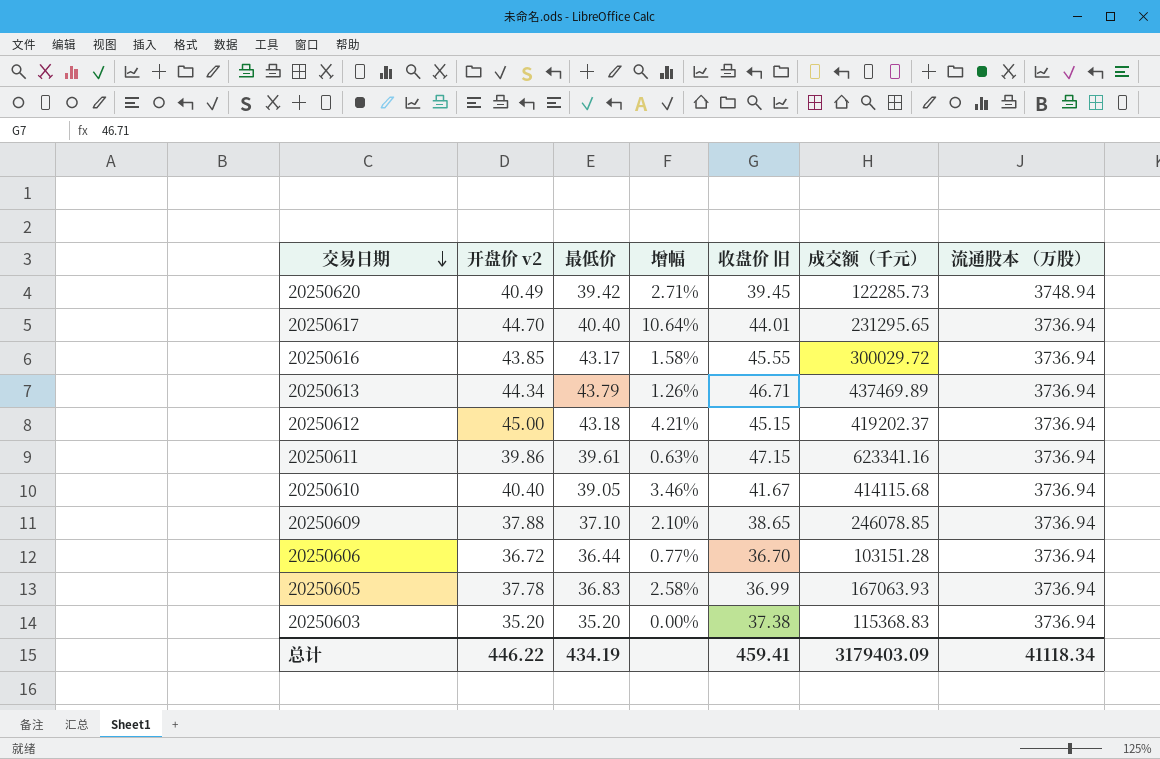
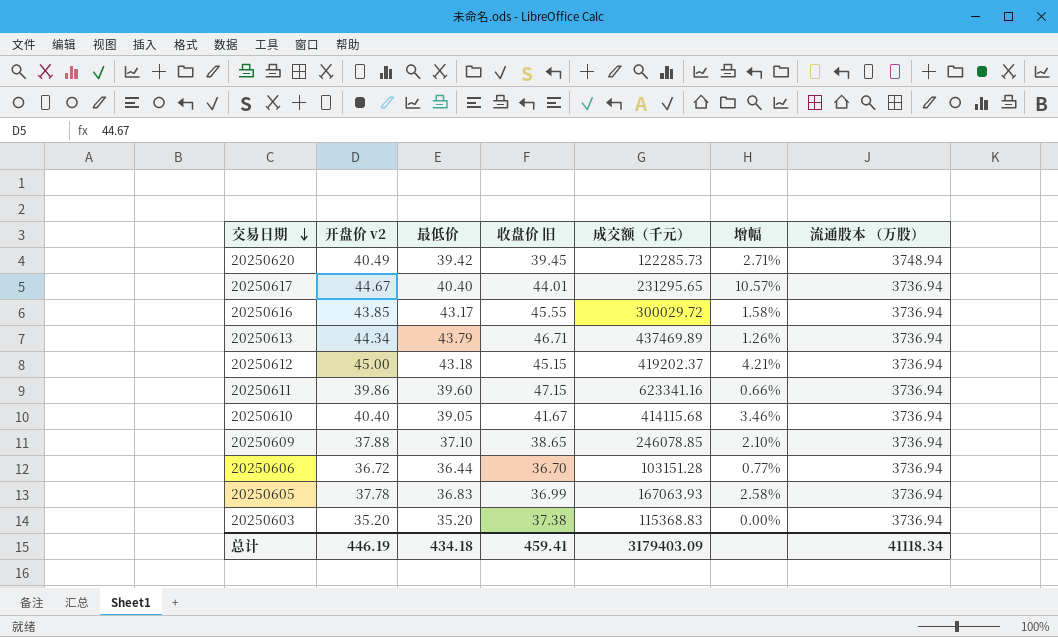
column 增幅 | position: 4 -> 6
20250617 | 开盘价 v2: 44.70 -> 44.67
20250617 | 增幅: 10.64% -> 10.57%
20250611 | 最低价: 39.61 -> 39.60
20250611 | 增幅: 0.63% -> 0.66%
总计 | 开盘价 v2: 446.22 -> 446.19
总计 | 最低价: 434.19 -> 434.18

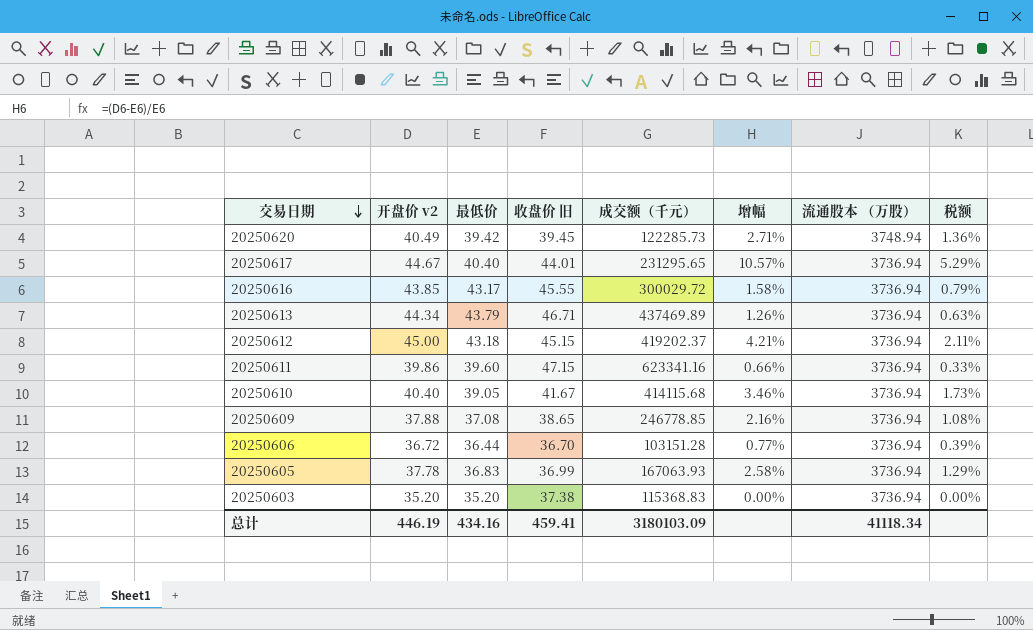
column 税额 | formula: none -> [增幅] * 0.5
20250609 | 最低价: 37.10 -> 37.08
20250609 | 成交额（千元）: 246078.85 -> 246778.85
20250609 | 增幅: 2.10% -> 2.16%
总计 | 最低价: 434.18 -> 434.16
总计 | 成交额（千元）: 3179403.09 -> 3180103.09

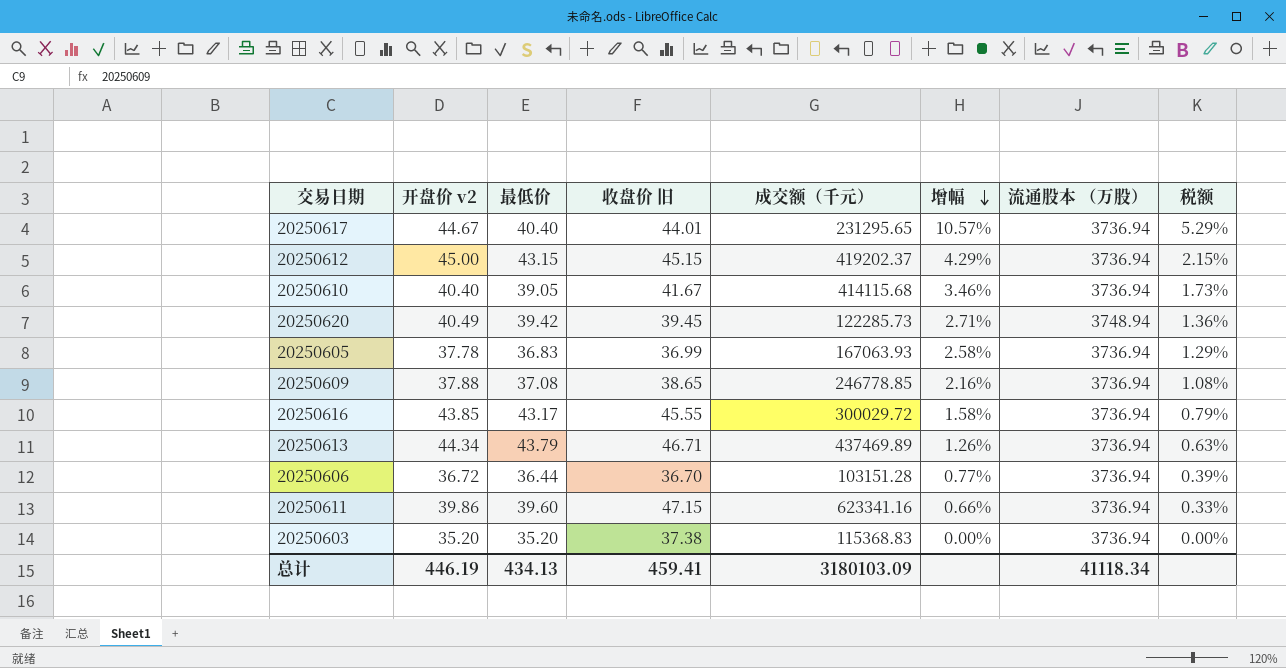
row order: 交易日期 descending -> 增幅 descending
20250612 | 最低价: 43.18 -> 43.15
20250612 | 增幅: 4.21% -> 4.29%
20250612 | 税额: 2.11% -> 2.15%
总计 | 最低价: 434.16 -> 434.13

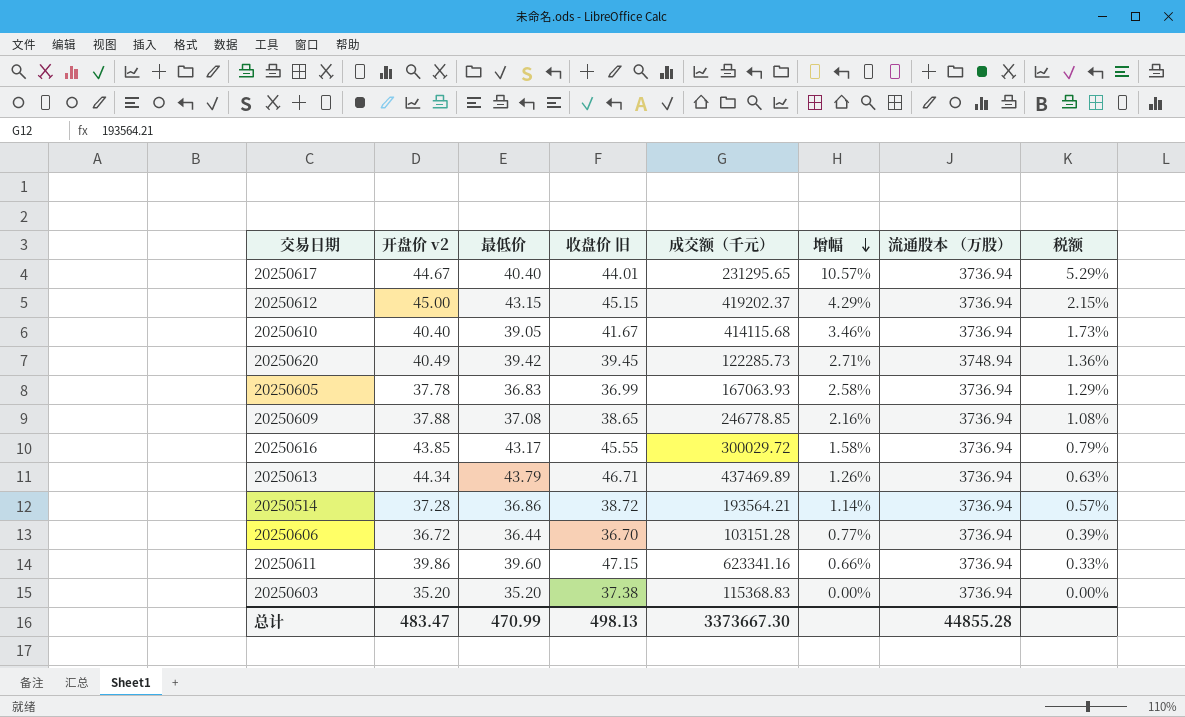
row 20250514: none -> 37.28 | 36.86 | 38.72 | 193564.21 | 1.14% | 3736.94 | 0.57%
总计 | 开盘价 v2: 446.19 -> 483.47
总计 | 最低价: 434.13 -> 470.99
总计 | 收盘价 旧: 459.41 -> 498.13
总计 | 成交额（千元）: 3180103.09 -> 3373667.30
总计 | 流通股本 （万股）: 41118.34 -> 44855.28

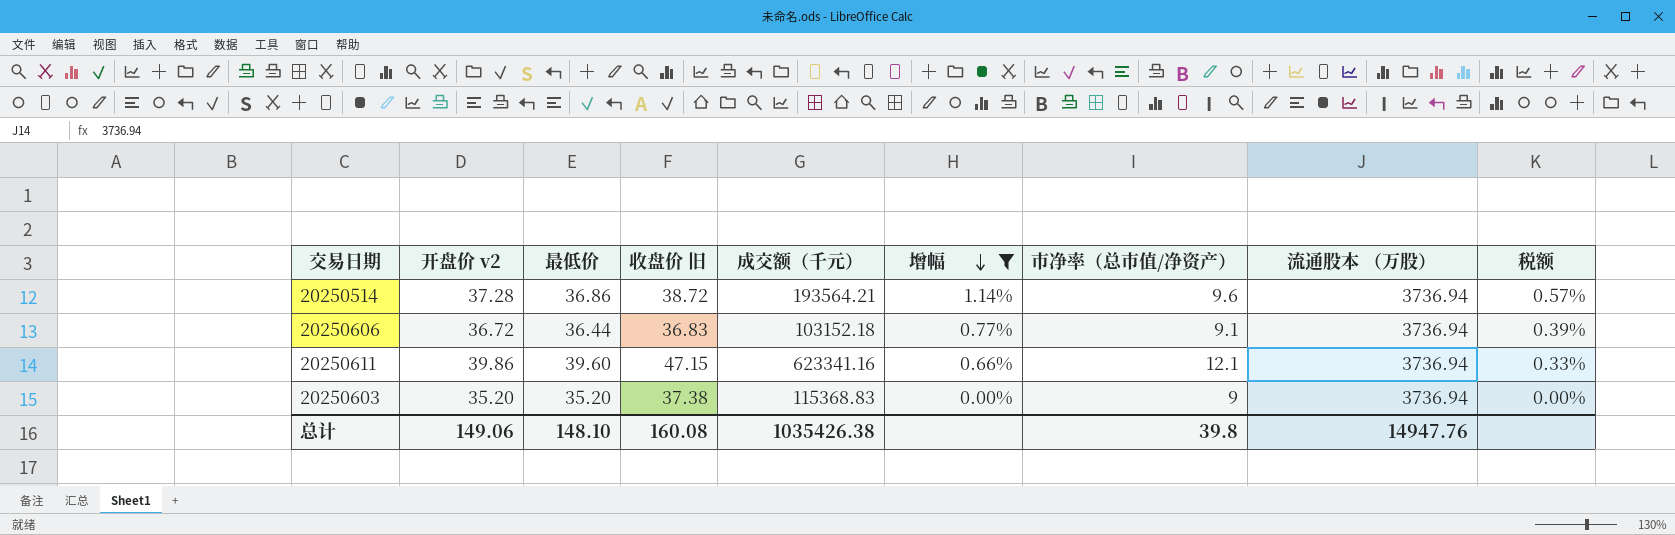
filter: none -> 增幅 <= 1.14%
column 市净率（总市值/净资产） | position: none -> 7
20250606 | 收盘价 旧: 36.70 -> 36.83
20250606 | 成交额（千元）: 103151.28 -> 103152.18
总计 | 开盘价 v2: 483.47 -> 149.06
总计 | 最低价: 470.99 -> 148.10
总计 | 收盘价 旧: 498.13 -> 160.08
总计 | 成交额（千元）: 3373667.30 -> 1035426.38
总计 | 流通股本 （万股）: 44855.28 -> 14947.76

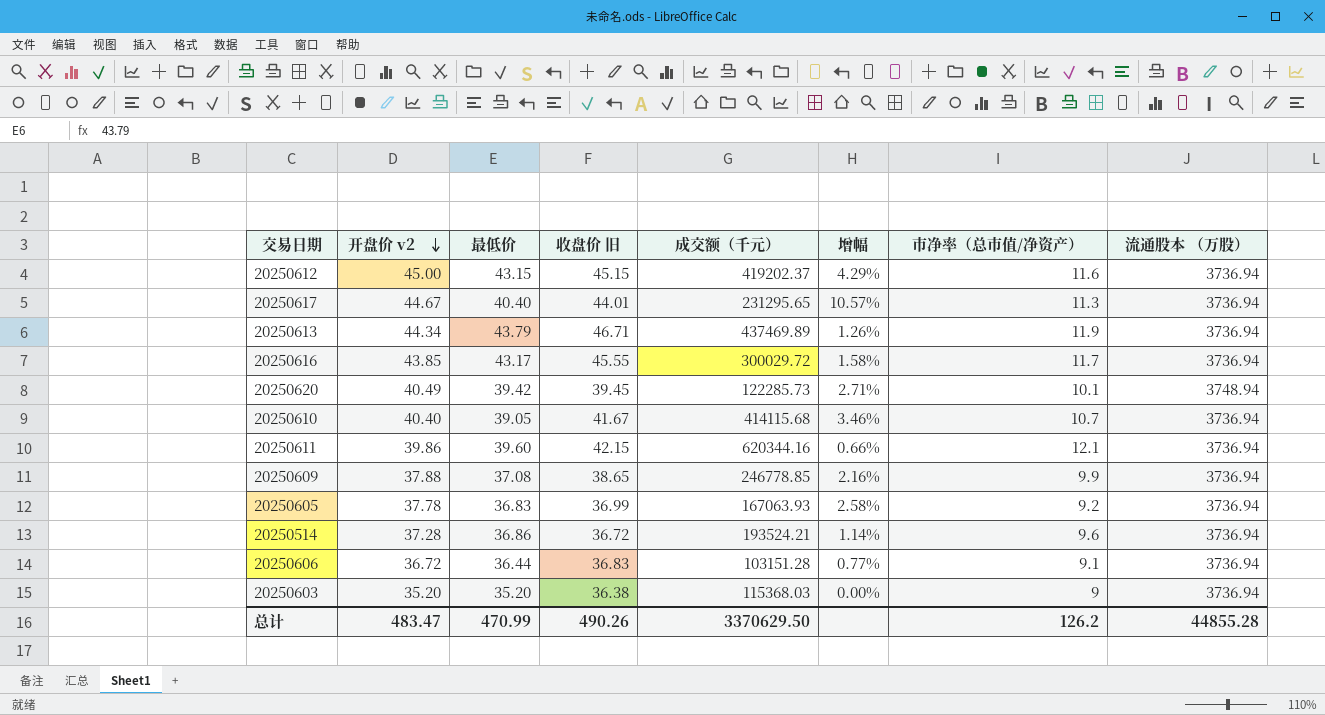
filter: 增幅 <= 1.14% -> none
row order: 增幅 descending -> 开盘价 v2 descending
column 税额 | formula: [增幅] * 0.5 -> none
20250611 | 收盘价 旧: 47.15 -> 42.15
20250611 | 成交额（千元）: 623341.16 -> 620344.16
20250514 | 收盘价 旧: 38.72 -> 36.72
20250514 | 成交额（千元）: 193564.21 -> 193524.21
20250606 | 成交额（千元）: 103152.18 -> 103151.28
20250603 | 收盘价 旧: 37.38 -> 36.38
20250603 | 成交额（千元）: 115368.83 -> 115368.03
总计 | 开盘价 v2: 149.06 -> 483.47
总计 | 最低价: 148.10 -> 470.99
总计 | 收盘价 旧: 160.08 -> 490.26
总计 | 成交额（千元）: 1035426.38 -> 3370629.50
总计 | 市净率（总市值/净资产）: 39.8 -> 126.2
总计 | 流通股本 （万股）: 14947.76 -> 44855.28

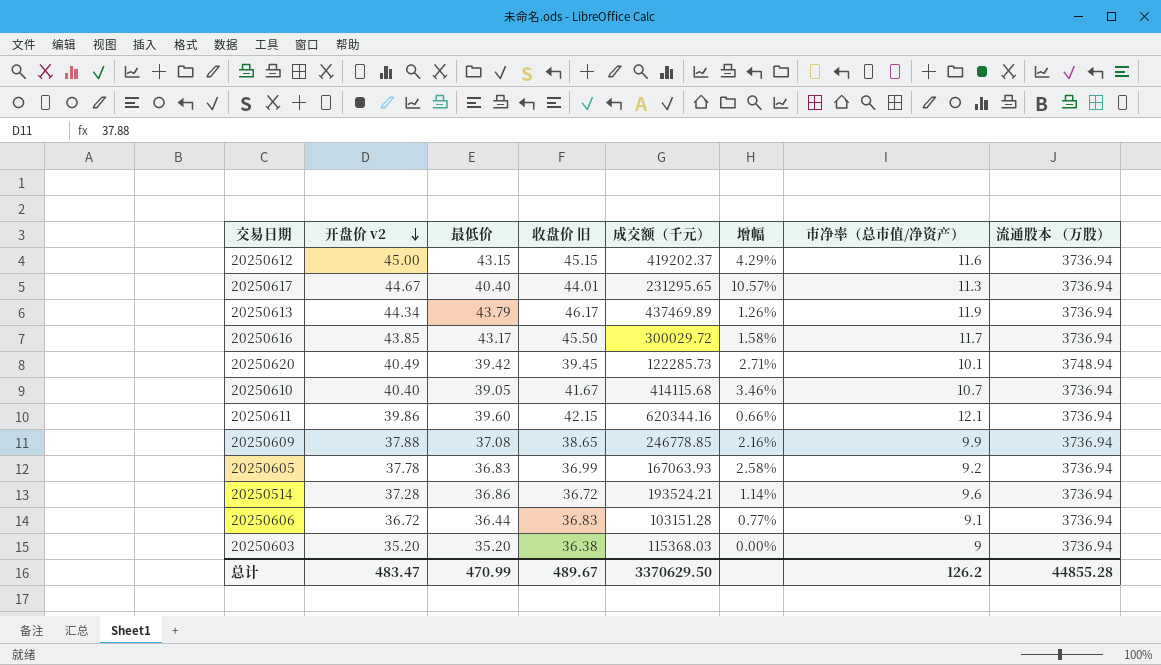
20250613 | 收盘价 旧: 46.71 -> 46.17
20250616 | 收盘价 旧: 45.55 -> 45.50
总计 | 收盘价 旧: 490.26 -> 489.67

